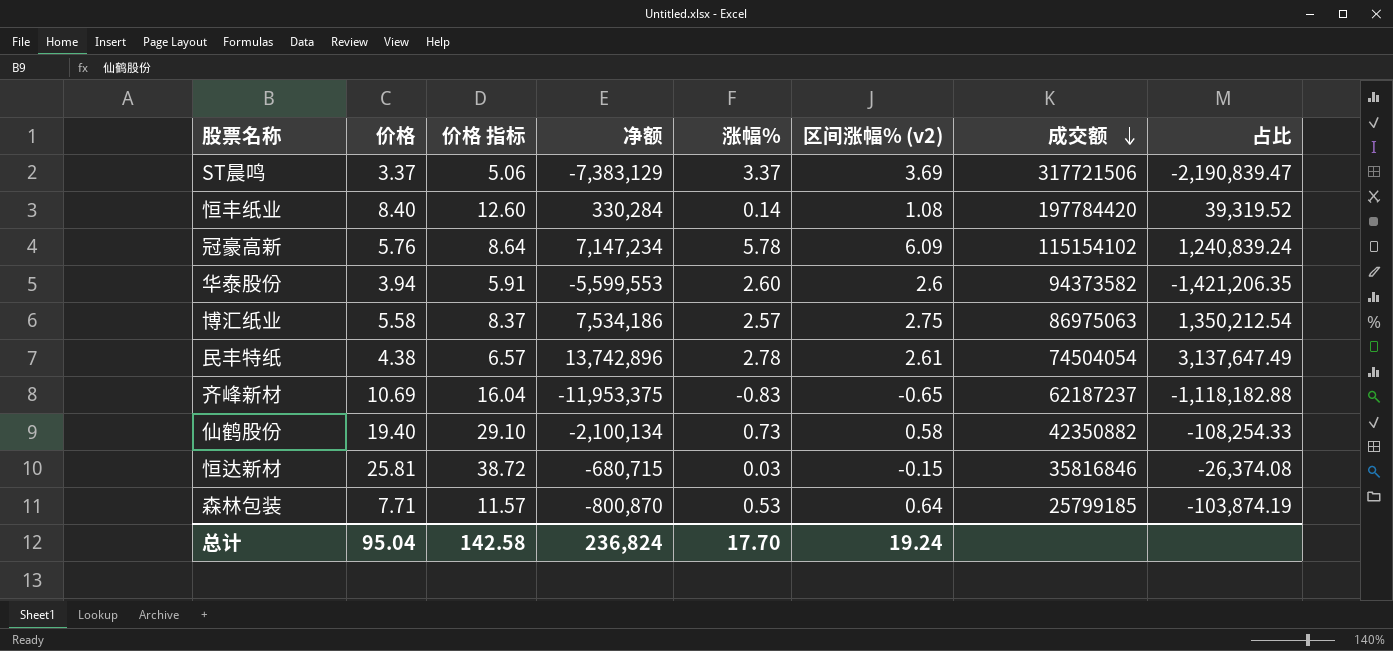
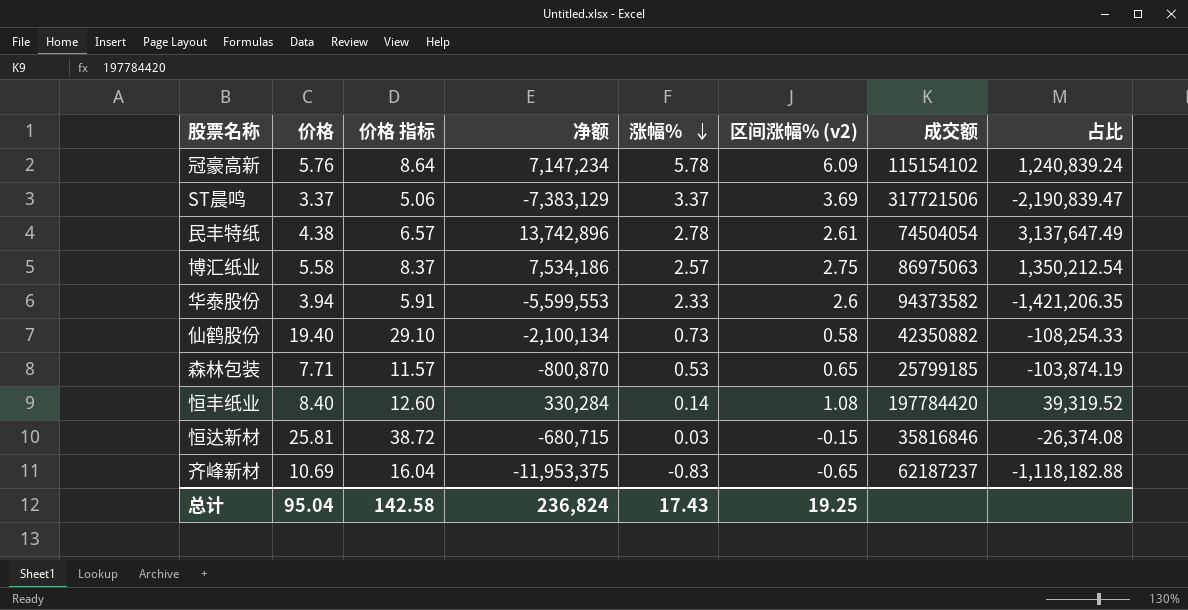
row order: 成交额 descending -> 涨幅% descending
华泰股份 | 涨幅%: 2.60 -> 2.33
森林包装 | 区间涨幅% (v2): 0.64 -> 0.65
总计 | 涨幅%: 17.70 -> 17.43
总计 | 区间涨幅% (v2): 19.24 -> 19.25

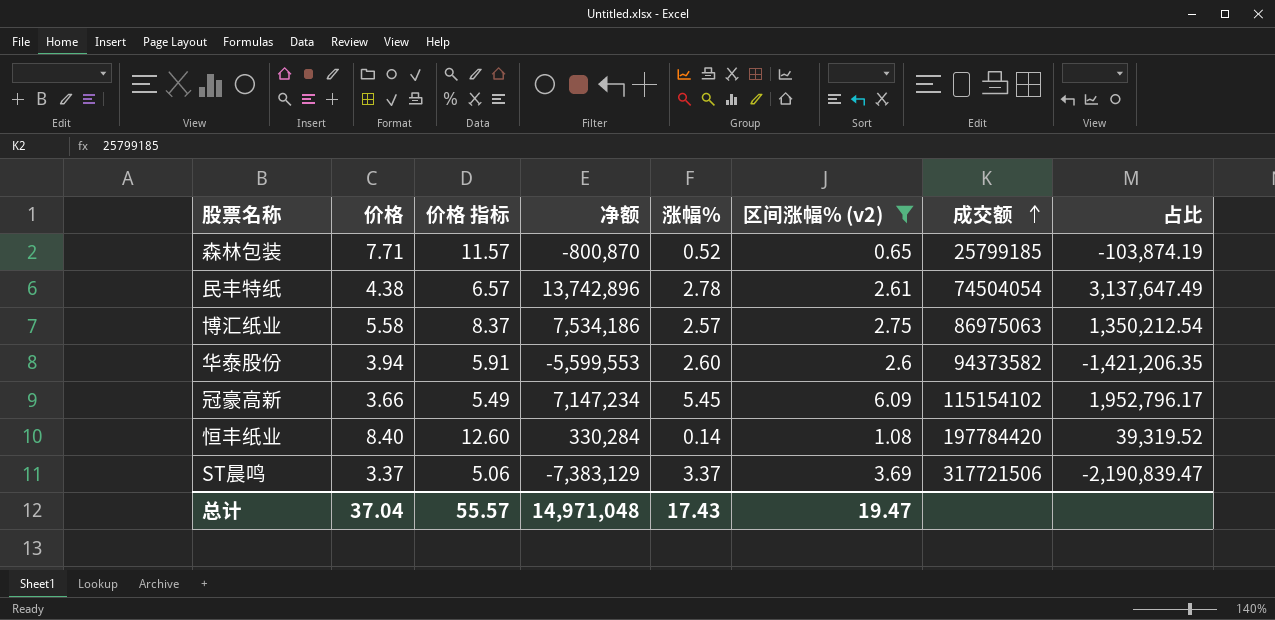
filter: none -> 区间涨幅% (v2) >= 0.65
row order: 涨幅% descending -> 成交额 ascending
森林包装 | 涨幅%: 0.53 -> 0.52
华泰股份 | 涨幅%: 2.33 -> 2.60
冠豪高新 | 价格: 5.76 -> 3.66
冠豪高新 | 价格 指标: 8.64 -> 5.49
冠豪高新 | 涨幅%: 5.78 -> 5.45
冠豪高新 | 占比: 1,240,839.24 -> 1,952,796.17
总计 | 价格: 95.04 -> 37.04
总计 | 价格 指标: 142.58 -> 55.57
总计 | 净额: 236,824 -> 14,971,048
总计 | 区间涨幅% (v2): 19.25 -> 19.47

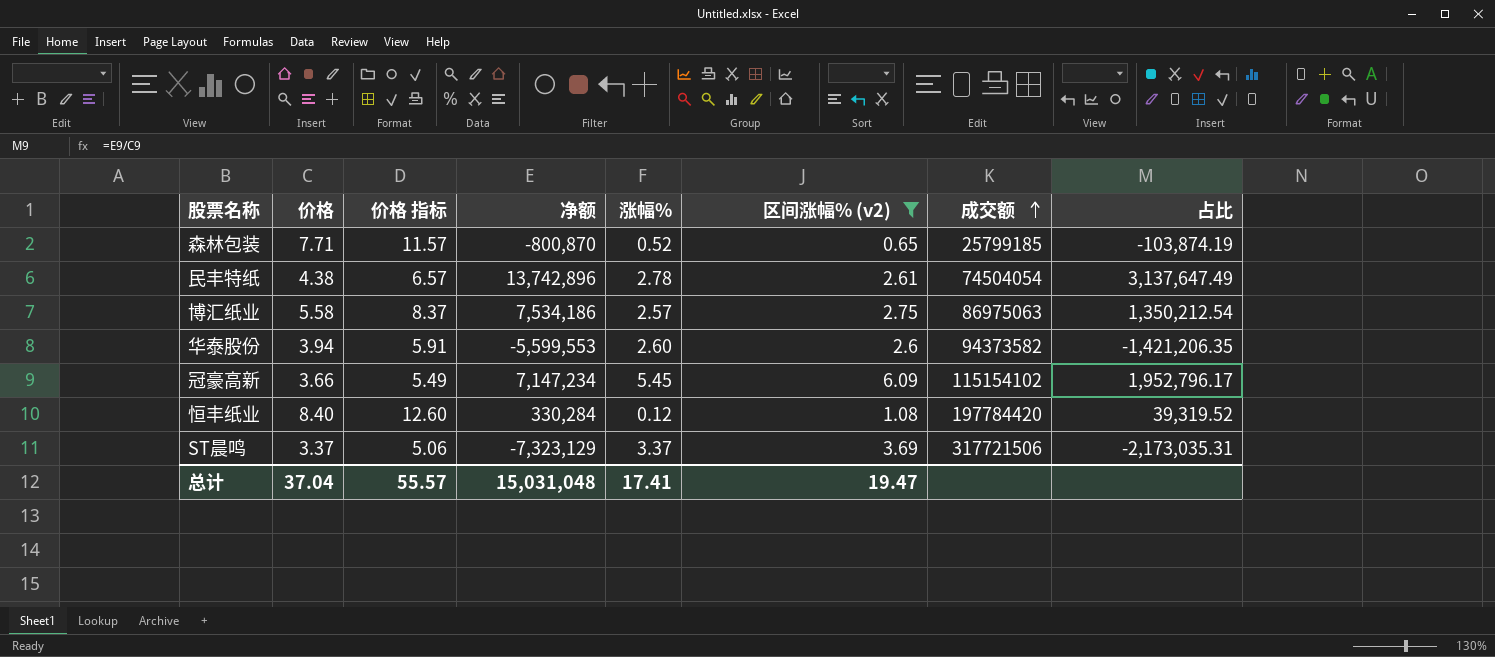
恒丰纸业 | 涨幅%: 0.14 -> 0.12
ST晨鸣 | 净额: -7,383,129 -> -7,323,129
ST晨鸣 | 占比: -2,190,839.47 -> -2,173,035.31
总计 | 净额: 14,971,048 -> 15,031,048
总计 | 涨幅%: 17.43 -> 17.41

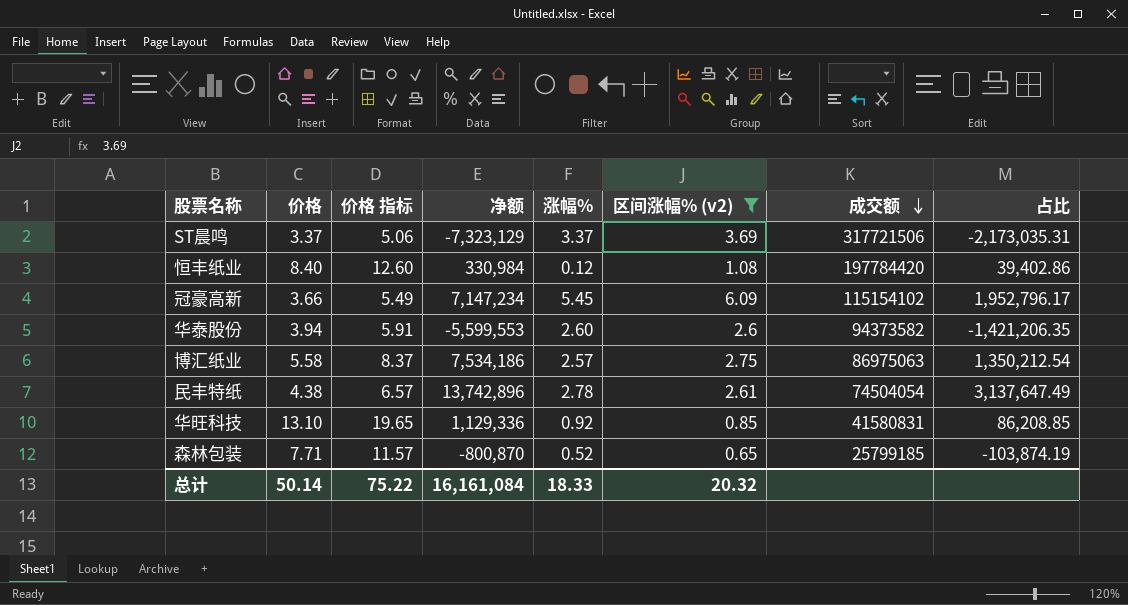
row order: 成交额 ascending -> 成交额 descending
恒丰纸业 | 净额: 330,284 -> 330,984
恒丰纸业 | 占比: 39,319.52 -> 39,402.86
row 华旺科技: none -> 13.10 | 19.65 | 1,129,336 | 0.92 | 0.85 | 41580831 | 86,208.85
总计 | 价格: 37.04 -> 50.14
总计 | 价格 指标: 55.57 -> 75.22
总计 | 净额: 15,031,048 -> 16,161,084
总计 | 涨幅%: 17.41 -> 18.33
总计 | 区间涨幅% (v2): 19.47 -> 20.32

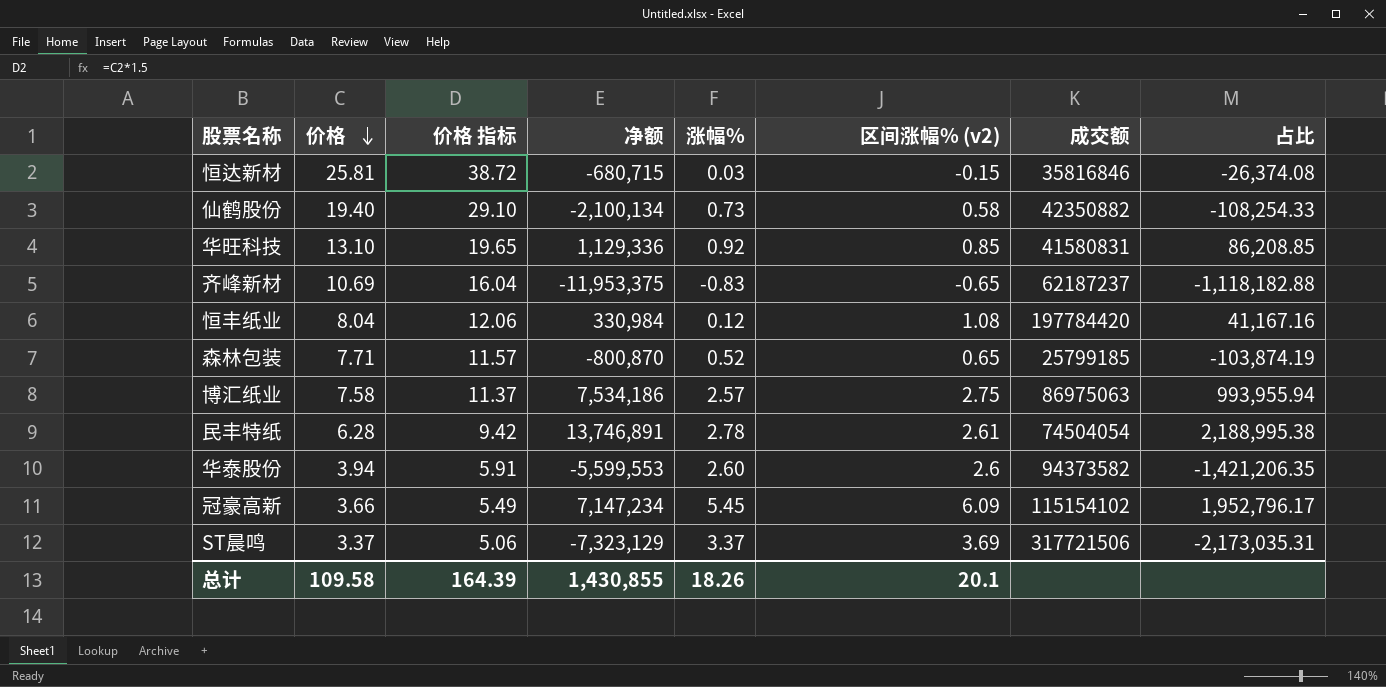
filter: 区间涨幅% (v2) >= 0.65 -> none
row order: 成交额 descending -> 价格 descending
恒丰纸业 | 价格: 8.40 -> 8.04
恒丰纸业 | 价格 指标: 12.60 -> 12.06
恒丰纸业 | 占比: 39,402.86 -> 41,167.16
博汇纸业 | 价格: 5.58 -> 7.58
博汇纸业 | 价格 指标: 8.37 -> 11.37
博汇纸业 | 占比: 1,350,212.54 -> 993,955.94
民丰特纸 | 价格: 4.38 -> 6.28
民丰特纸 | 价格 指标: 6.57 -> 9.42
民丰特纸 | 净额: 13,742,896 -> 13,746,891
民丰特纸 | 占比: 3,137,647.49 -> 2,188,995.38
总计 | 价格: 50.14 -> 109.58
总计 | 价格 指标: 75.22 -> 164.39
总计 | 净额: 16,161,084 -> 1,430,855
总计 | 涨幅%: 18.33 -> 18.26
总计 | 区间涨幅% (v2): 20.32 -> 20.1

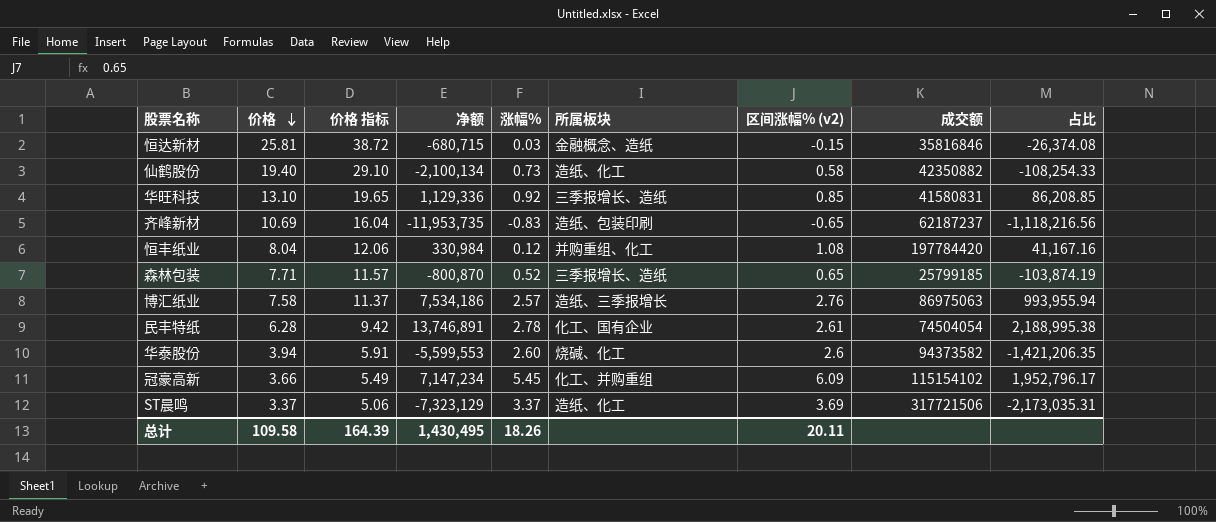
column 所属板块 | position: none -> 6
齐峰新材 | 净额: -11,953,375 -> -11,953,735
齐峰新材 | 占比: -1,118,182.88 -> -1,118,216.56
博汇纸业 | 区间涨幅% (v2): 2.75 -> 2.76
总计 | 净额: 1,430,855 -> 1,430,495
总计 | 区间涨幅% (v2): 20.1 -> 20.11

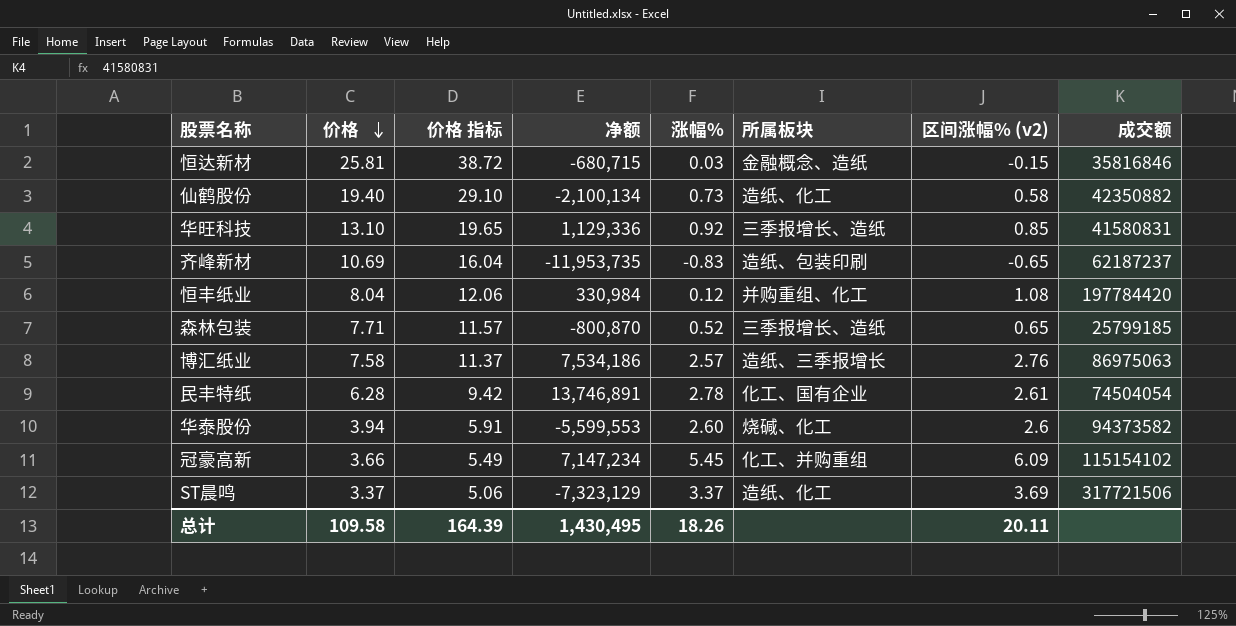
column 占比 | formula: [净额] / [价格] -> none

